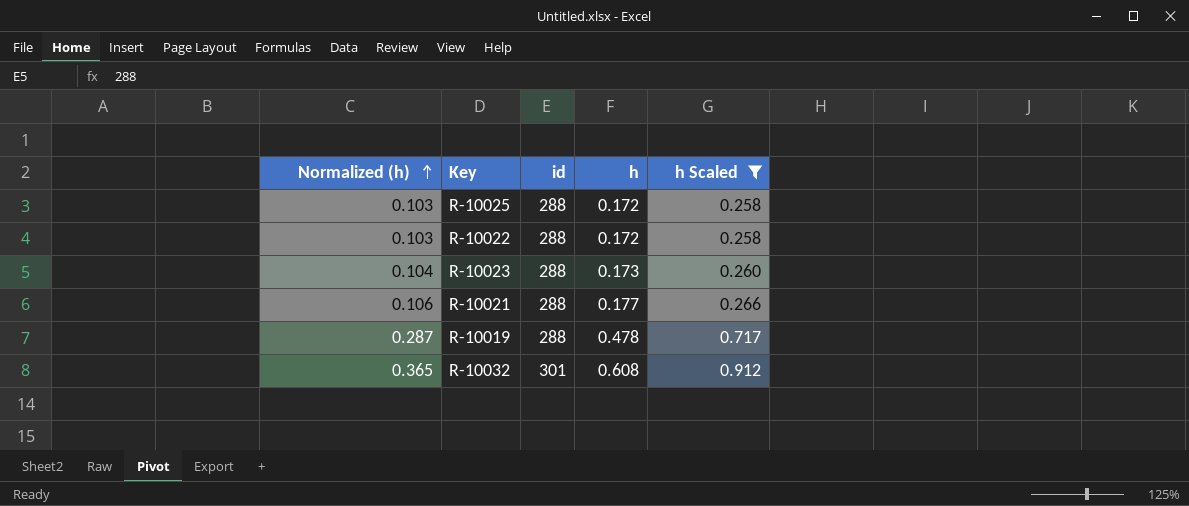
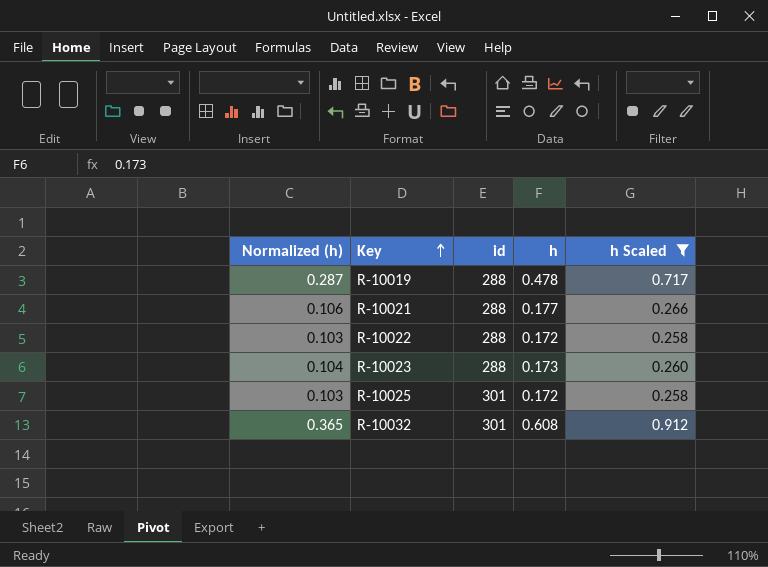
row order: Normalized (h) ascending -> Key ascending
R-10025 | id: 288 -> 301

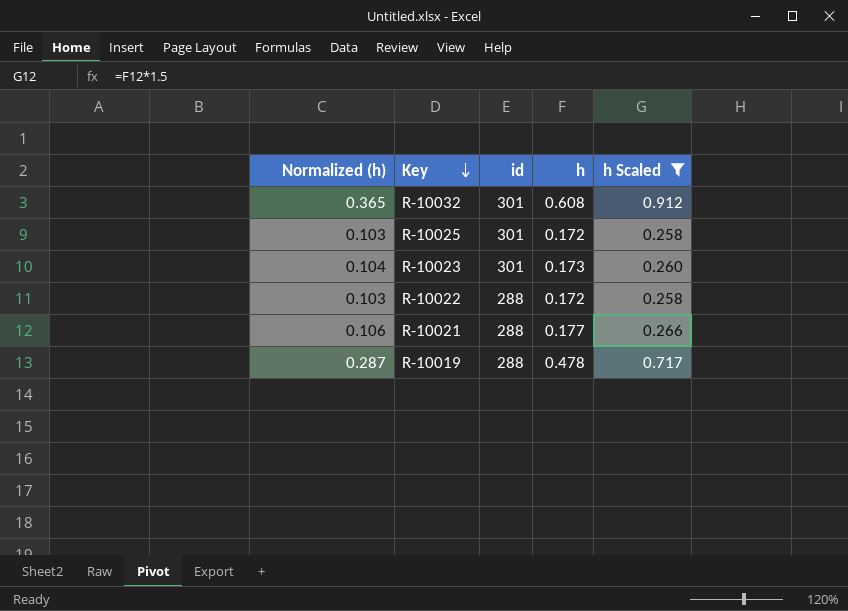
row order: Key ascending -> Key descending
R-10023 | id: 288 -> 301

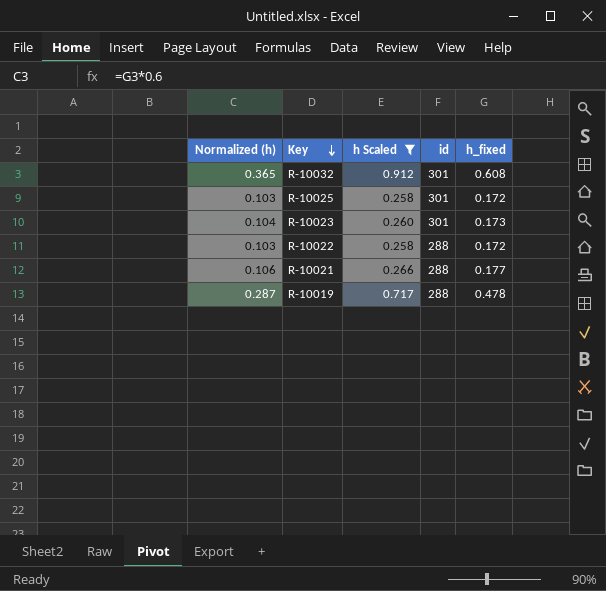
column h Scaled | position: 5 -> 3
column name: h -> h_fixed

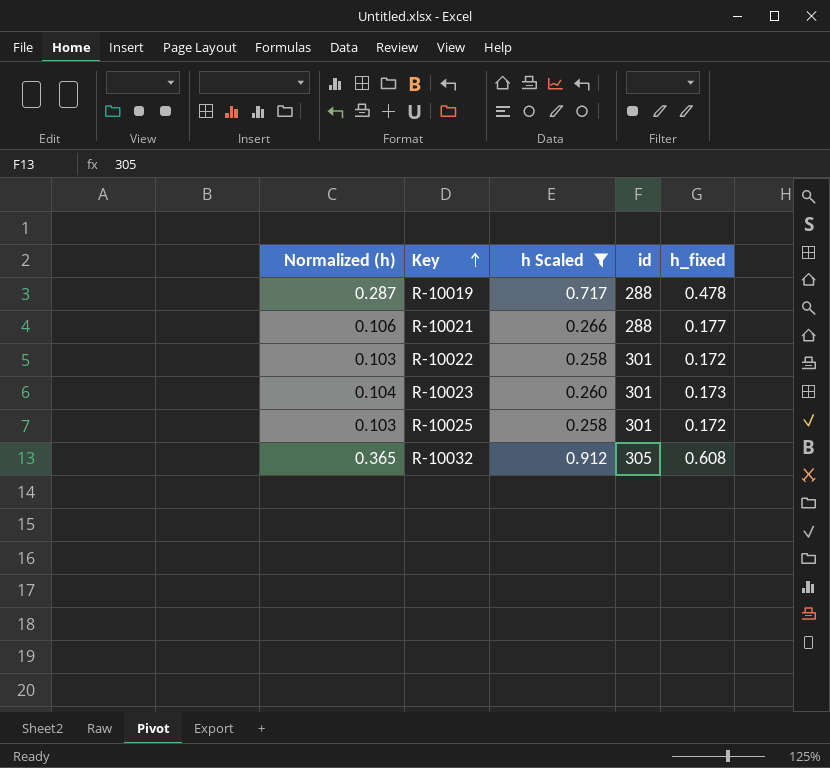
row order: Key descending -> Key ascending
R-10022 | id: 288 -> 301
R-10032 | id: 301 -> 305

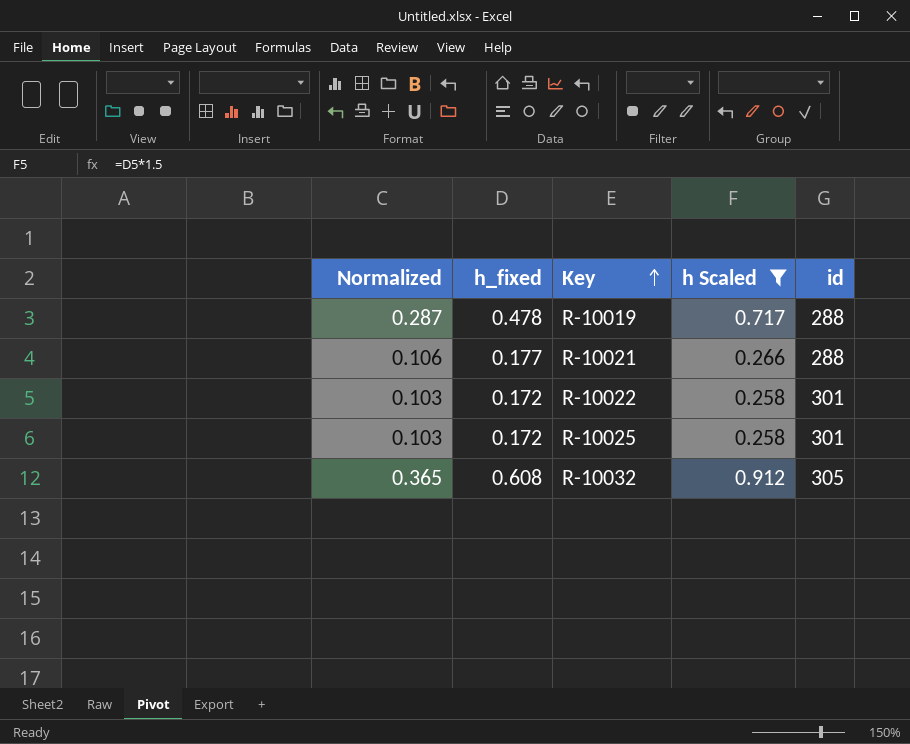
column name: Normalized (h) -> Normalized
column h_fixed | position: 5 -> 2
row R-10023: 0.104 | 0.260 | 301 | 0.173 -> none

